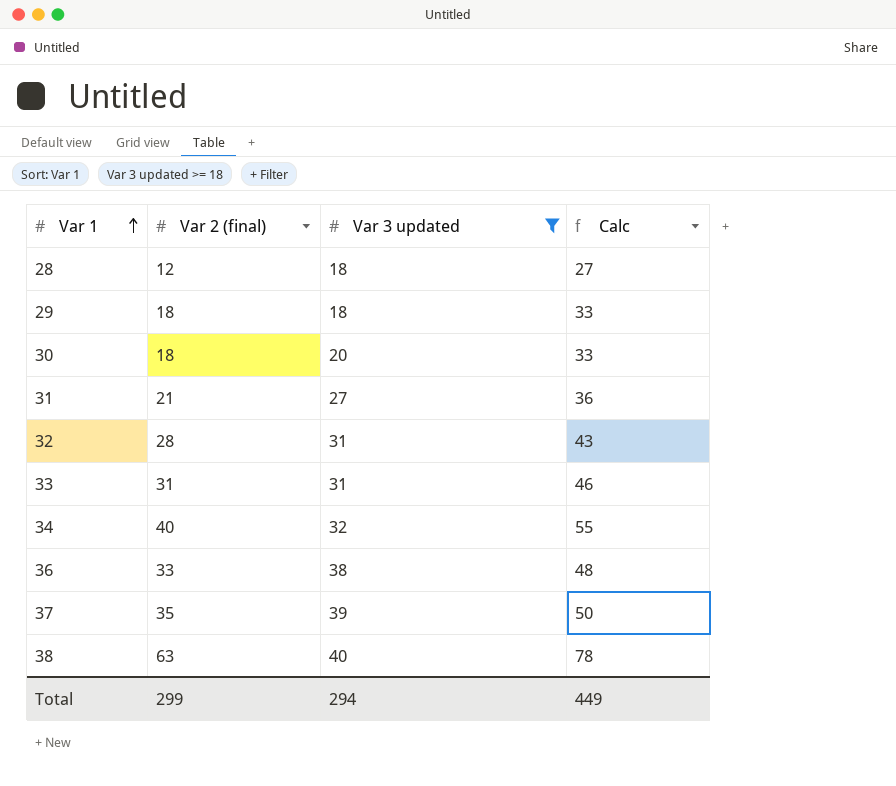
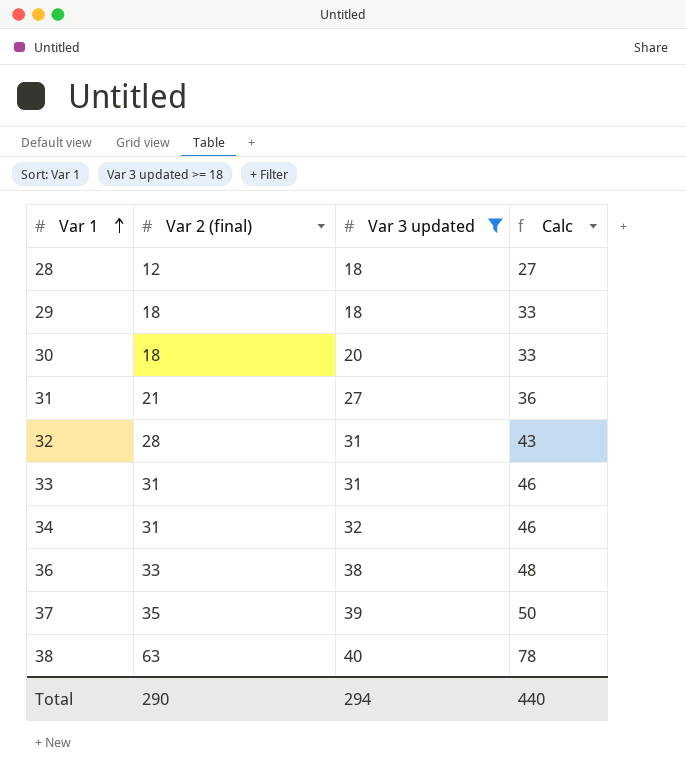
34 | Var 2 (final): 40 -> 31
34 | Calc: 55 -> 46
Total | Var 2 (final): 299 -> 290
Total | Calc: 449 -> 440

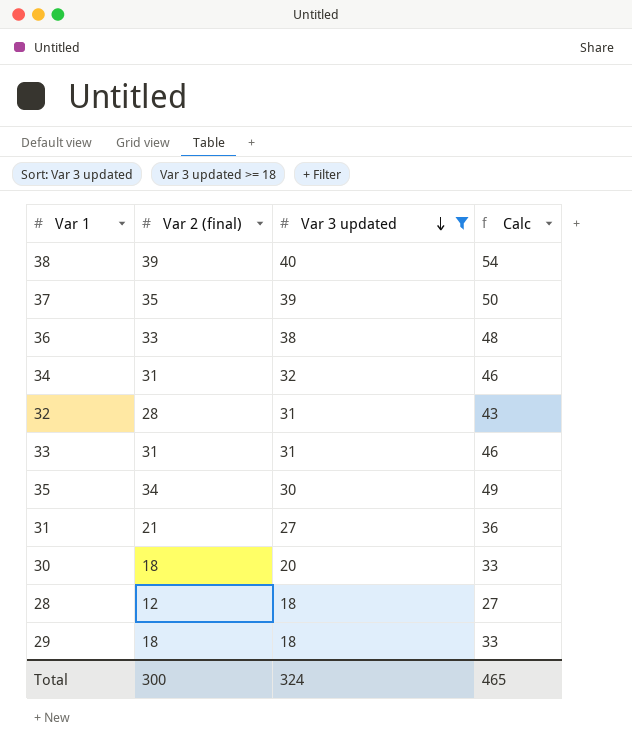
row order: Var 1 ascending -> Var 3 updated descending
38 | Var 2 (final): 63 -> 39
38 | Calc: 78 -> 54
row 35: none -> 34 | 30 | 49
Total | Var 2 (final): 290 -> 300
Total | Var 3 updated: 294 -> 324
Total | Calc: 440 -> 465

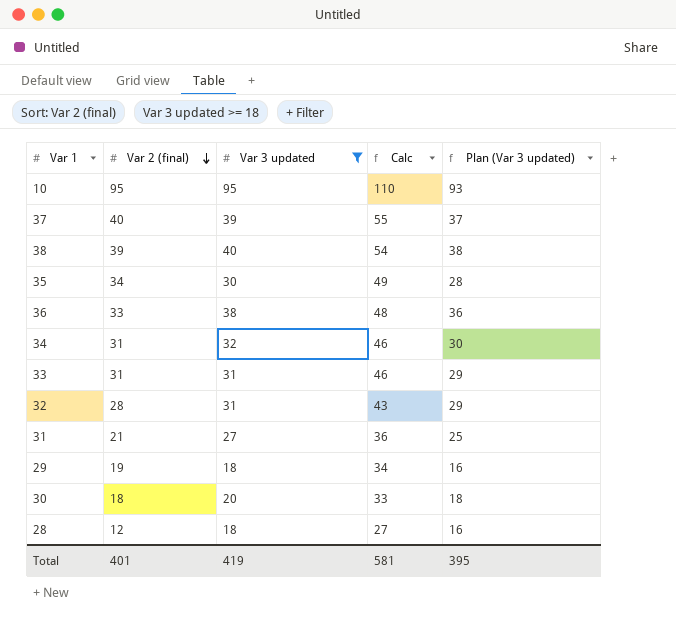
row order: Var 3 updated descending -> Var 2 (final) descending
column Plan (Var 3 updated) | formula: none -> [Var 3 updated] - 2
row 10: none -> 95 | 95 | 110 | 93
37 | Var 2 (final): 35 -> 40
37 | Calc: 50 -> 55
29 | Var 2 (final): 18 -> 19
29 | Calc: 33 -> 34
Total | Var 2 (final): 300 -> 401
Total | Var 3 updated: 324 -> 419
Total | Calc: 465 -> 581

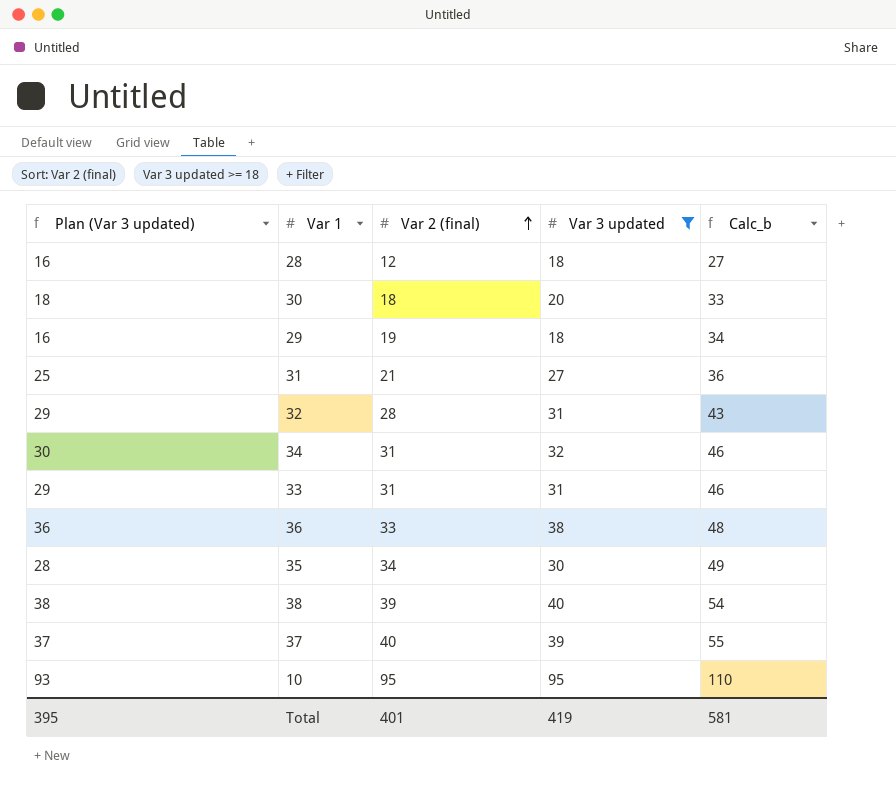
row order: Var 2 (final) descending -> Var 2 (final) ascending
column Plan (Var 3 updated) | position: 5 -> 1
column name: Calc -> Calc_b

